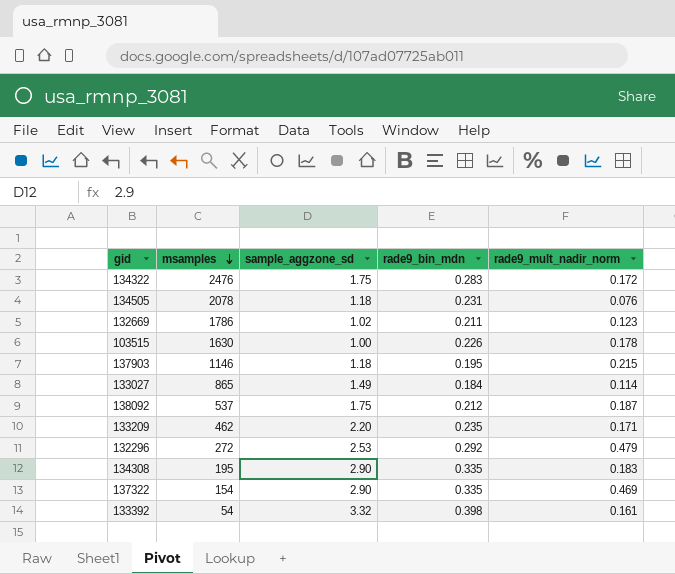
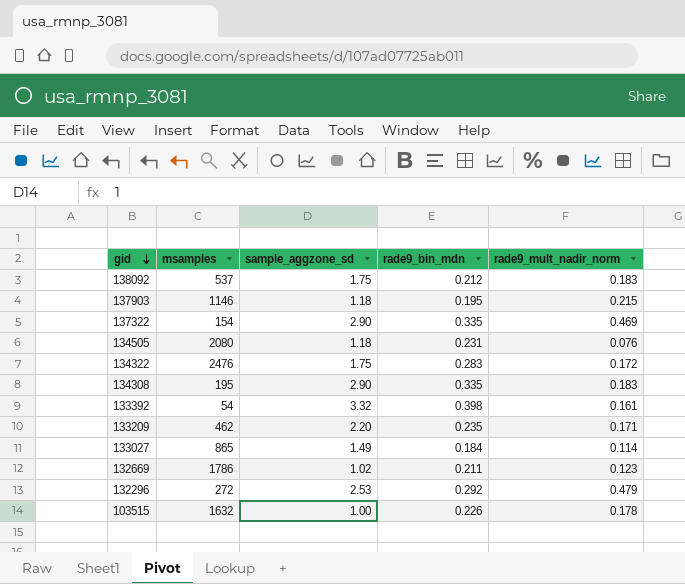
row order: msamples descending -> gid descending
138092 | rade9_mult_nadir_norm: 0.187 -> 0.183
134505 | msamples: 2078 -> 2080
103515 | msamples: 1630 -> 1632

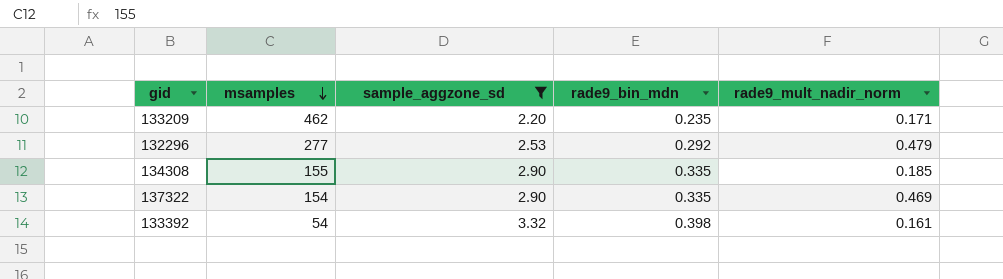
filter: none -> sample_aggzone_sd >= 2.20
row order: gid descending -> msamples descending
132296 | msamples: 272 -> 277
134308 | msamples: 195 -> 155
134308 | rade9_mult_nadir_norm: 0.183 -> 0.185

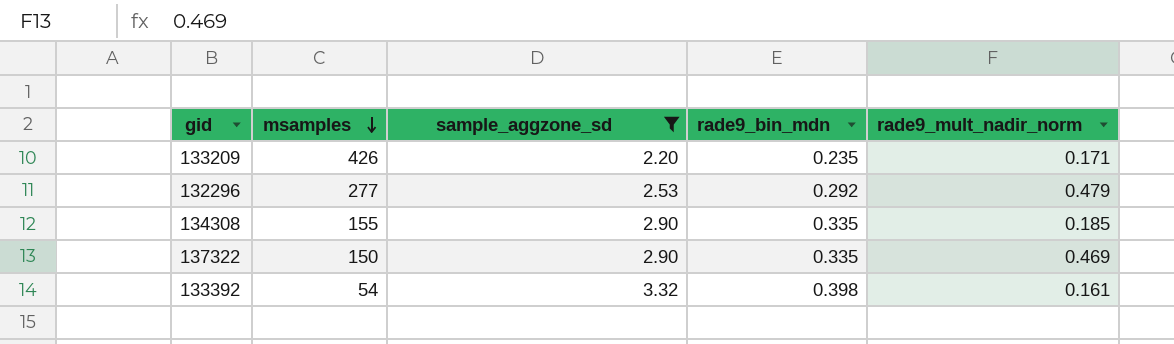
133209 | msamples: 462 -> 426
137322 | msamples: 154 -> 150

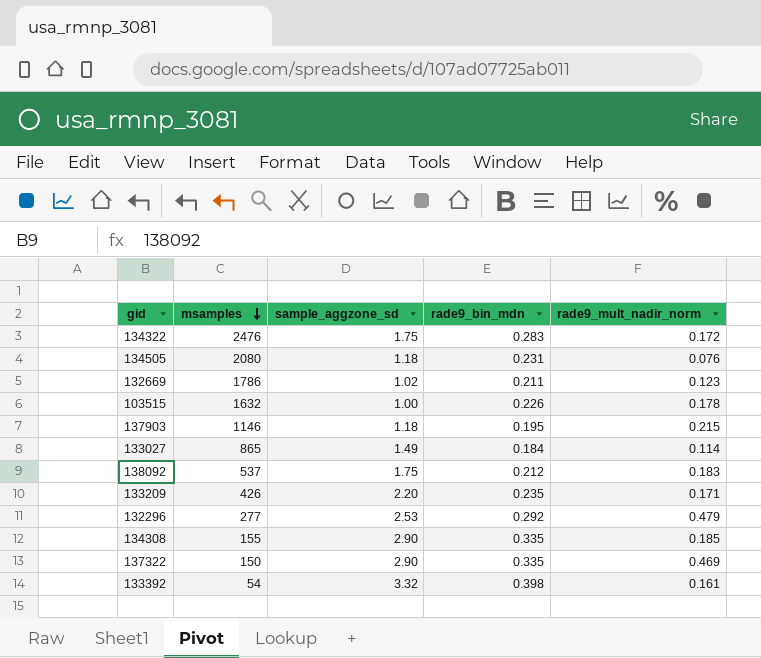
filter: sample_aggzone_sd >= 2.20 -> none

